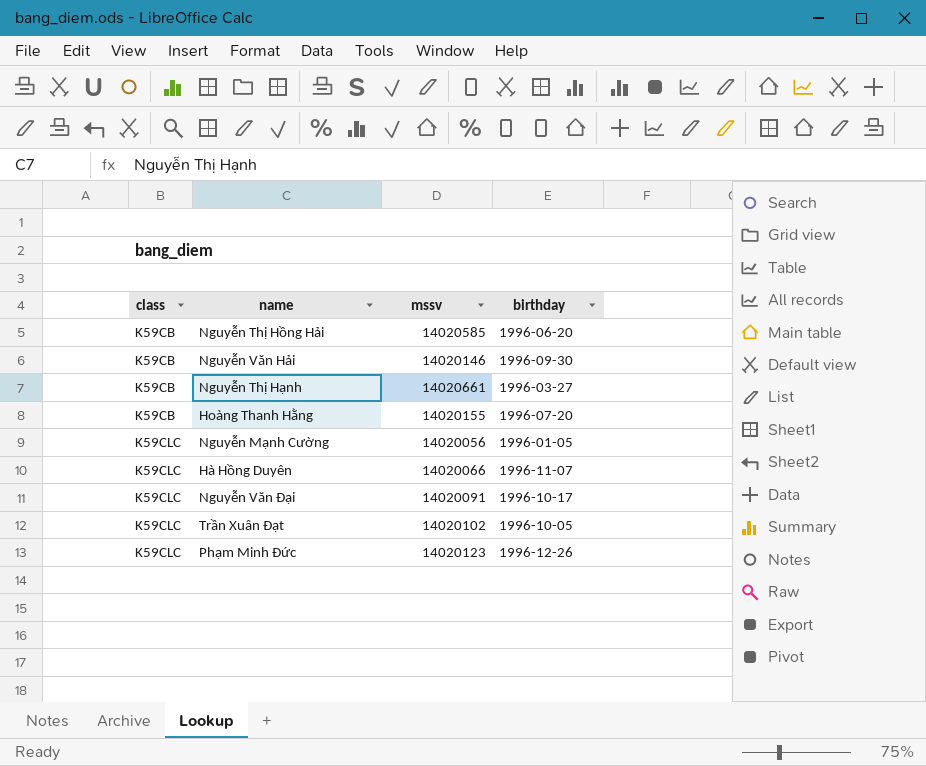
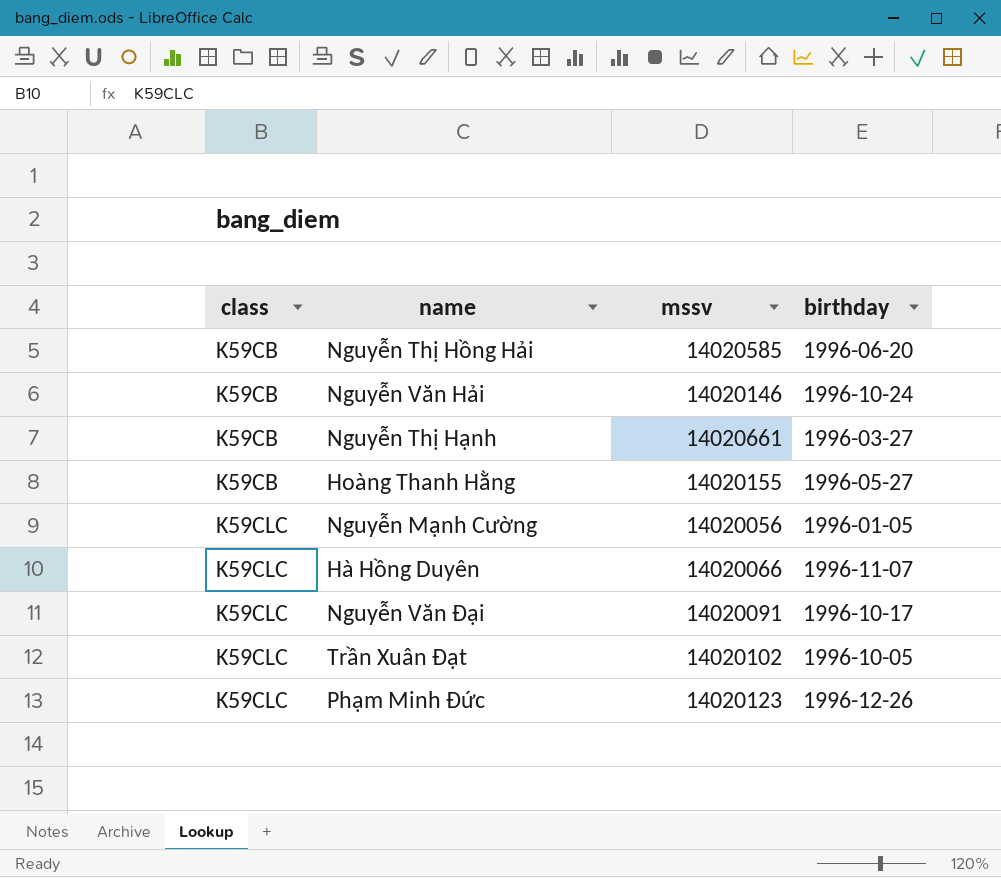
Nguyễn Văn Hải | birthday: 1996-09-30 -> 1996-10-24
Hoàng Thanh Hằng | birthday: 1996-07-20 -> 1996-05-27

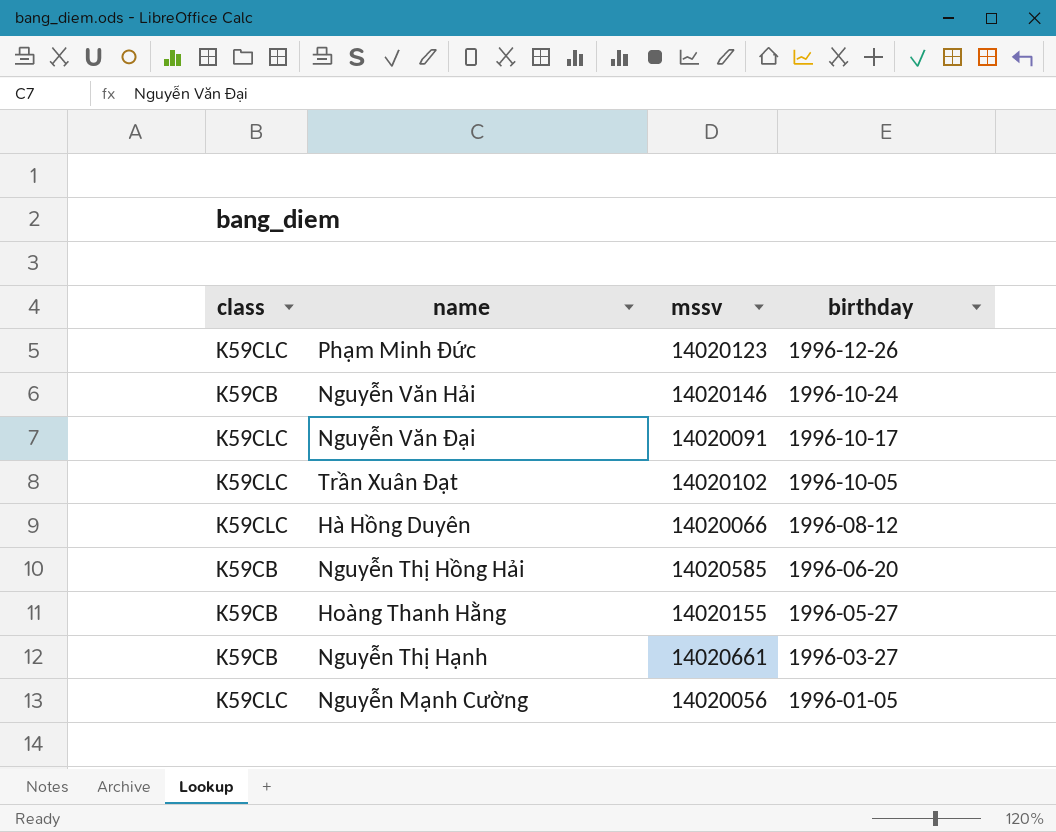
row order: class ascending -> birthday descending
Hà Hồng Duyên | birthday: 1996-11-07 -> 1996-08-12

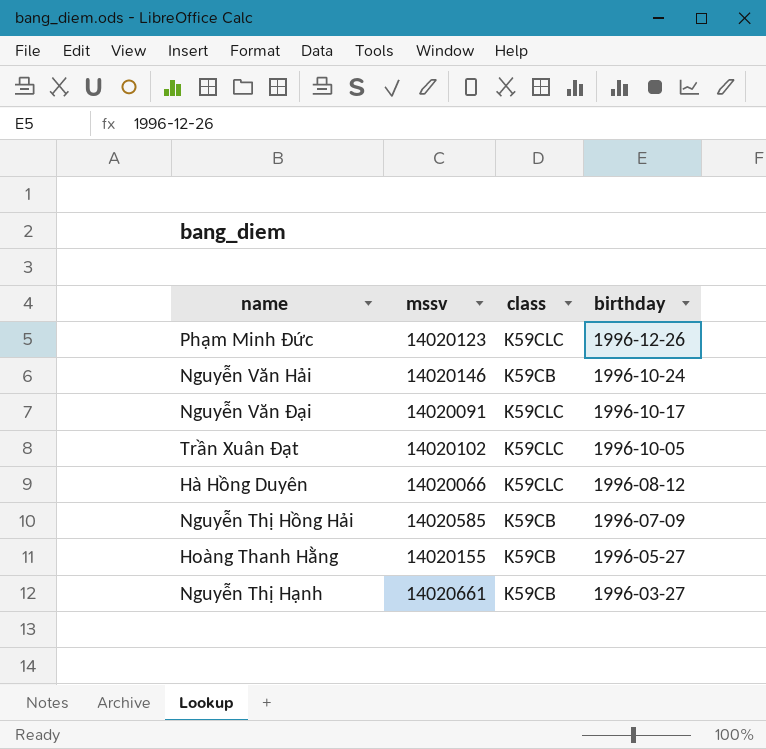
column class | position: 1 -> 3
row Nguyễn Mạnh Cường: K59CLC | 14020056 | 1996-01-05 -> none
Nguyễn Thị Hồng Hải | birthday: 1996-06-20 -> 1996-07-09

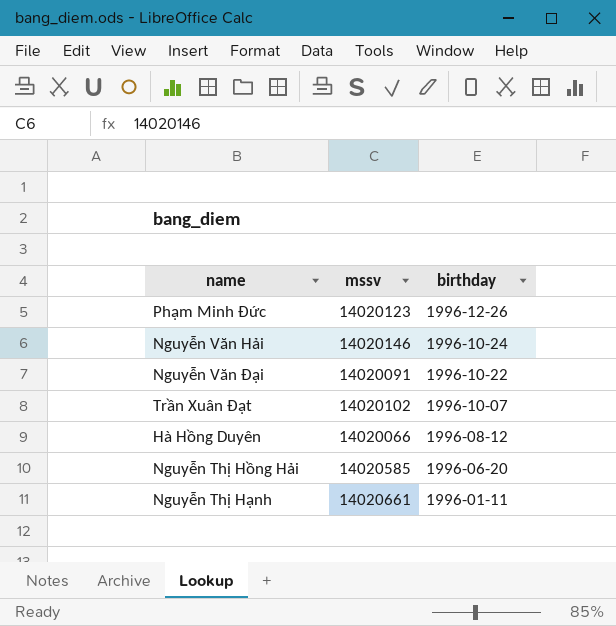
column class | position: 3 -> none
row Hoàng Thanh Hằng: 14020155 | K59CB | 1996-05-27 -> none
Nguyễn Văn Đại | birthday: 1996-10-17 -> 1996-10-22
Trần Xuân Đạt | birthday: 1996-10-05 -> 1996-10-07
Nguyễn Thị Hồng Hải | birthday: 1996-07-09 -> 1996-06-20
Nguyễn Thị Hạnh | birthday: 1996-03-27 -> 1996-01-11

